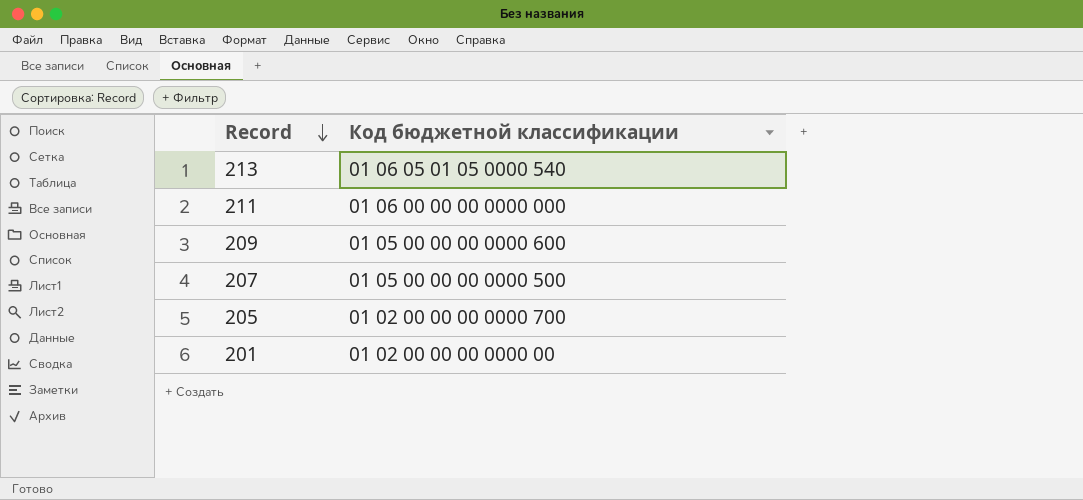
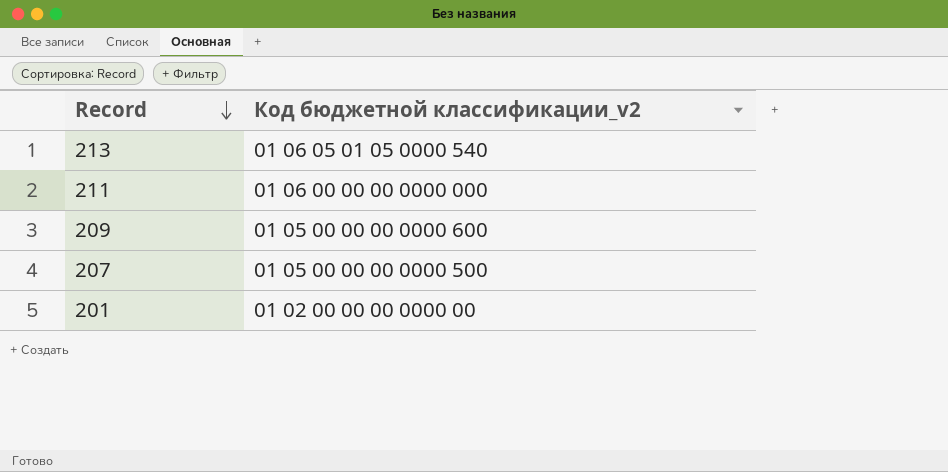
column name: Код бюджетной классификации -> Код бюджетной классификации_v2
row 205: 01 02 00 00 00 0000 700 -> none

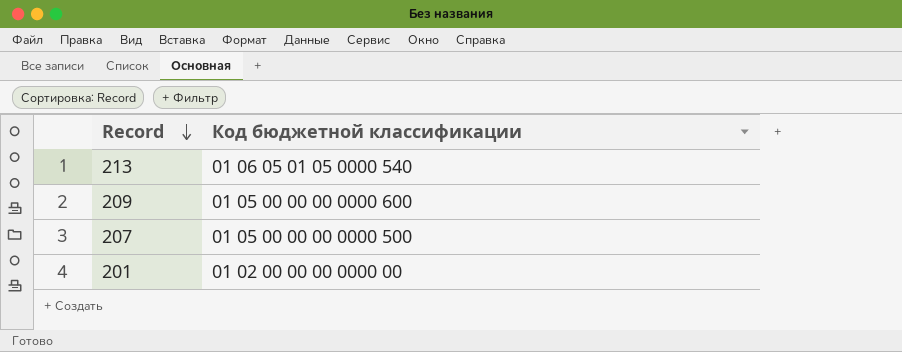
column name: Код бюджетной классификации_v2 -> Код бюджетной классификации
row 211: 01 06 00 00 00 0000 000 -> none

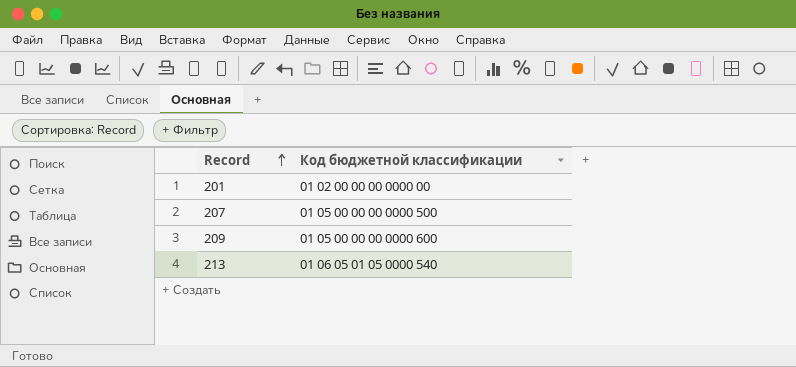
row order: Record descending -> Record ascending

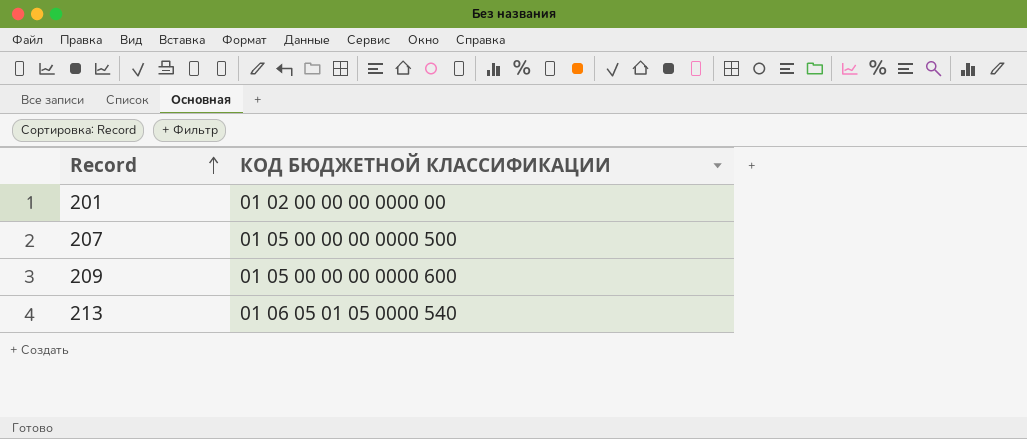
column name: Код бюджетной классификации -> КОД БЮДЖЕТНОЙ КЛАССИФИКАЦИИ

